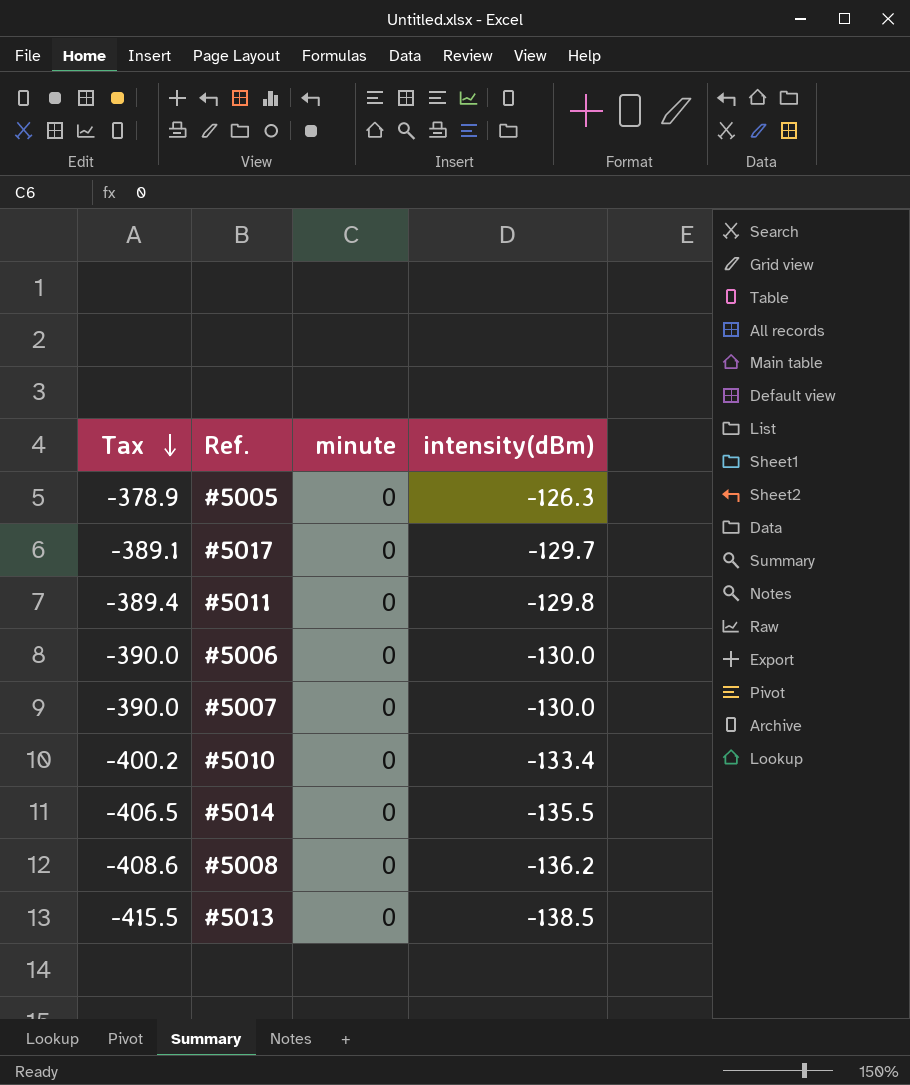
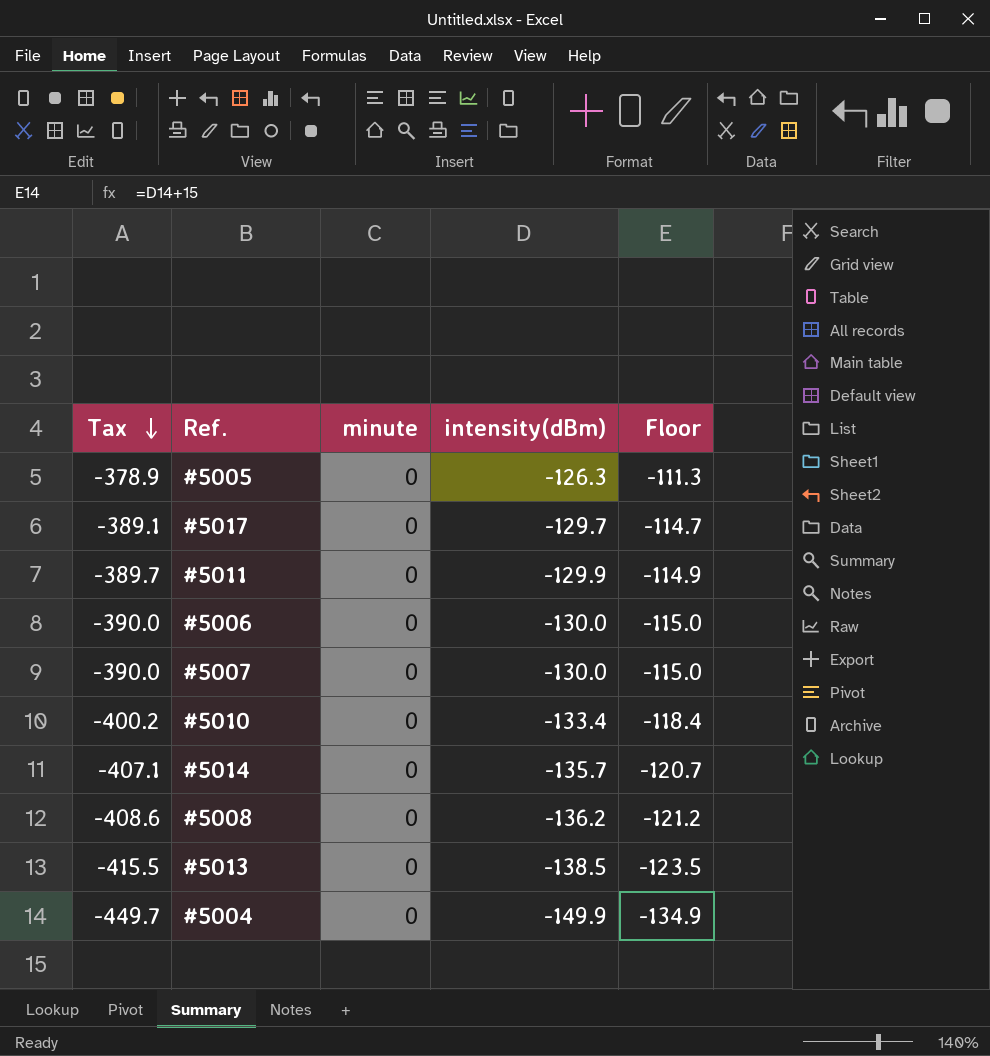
column Floor | formula: none -> [intensity(dBm)] + 15
#5011 | Tax: -389.4 -> -389.7
#5011 | intensity(dBm): -129.8 -> -129.9
#5014 | Tax: -406.5 -> -407.1
#5014 | intensity(dBm): -135.5 -> -135.7
row #5004: none -> -449.7 | 0 | -149.9 | -134.9

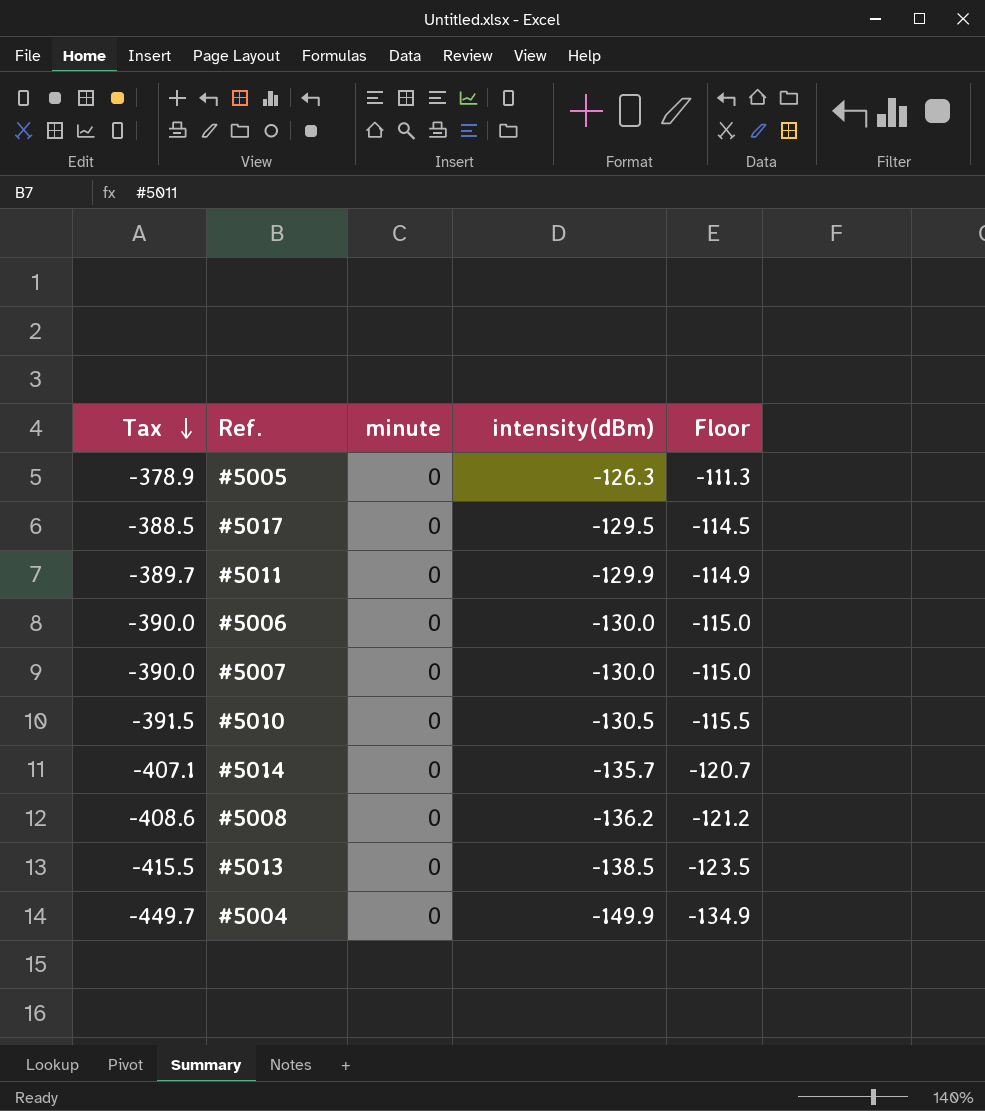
#5017 | Tax: -389.1 -> -388.5
#5017 | intensity(dBm): -129.7 -> -129.5
#5017 | Floor: -114.7 -> -114.5
#5010 | Tax: -400.2 -> -391.5
#5010 | intensity(dBm): -133.4 -> -130.5
#5010 | Floor: -118.4 -> -115.5

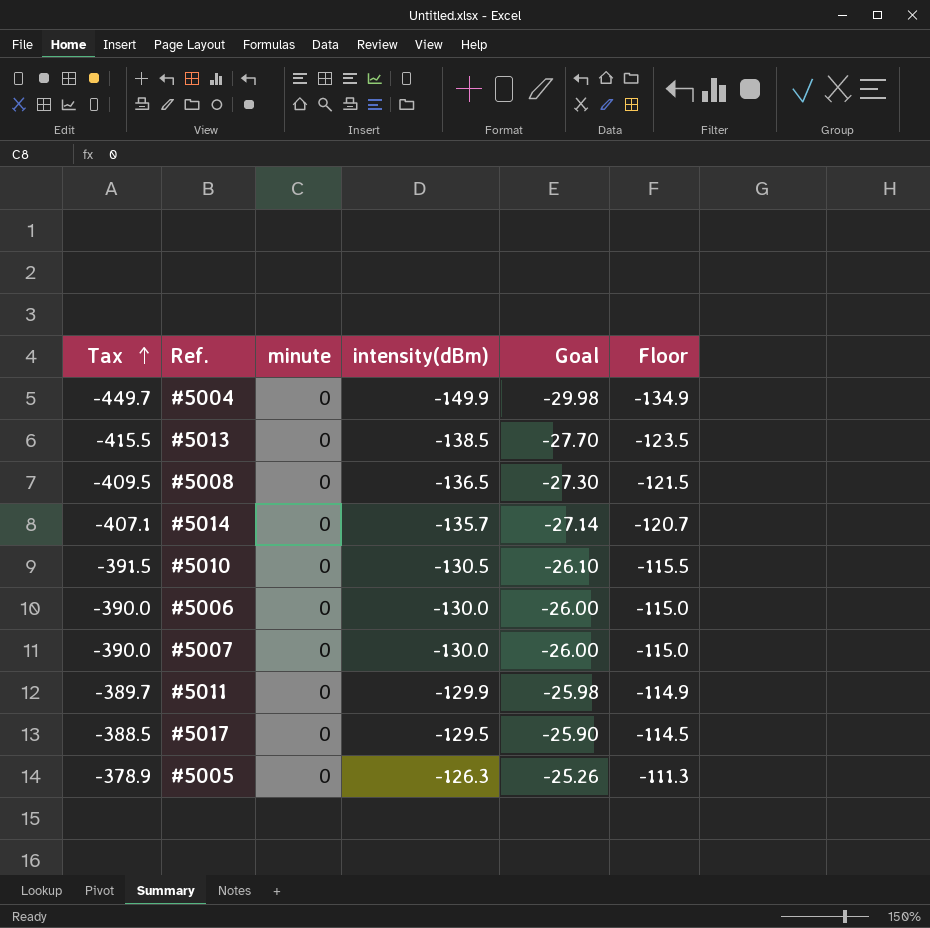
row order: Tax descending -> Tax ascending
column Goal | formula: none -> [intensity(dBm)] * 0.2
#5008 | Tax: -408.6 -> -409.5
#5008 | intensity(dBm): -136.2 -> -136.5
#5008 | Floor: -121.2 -> -121.5

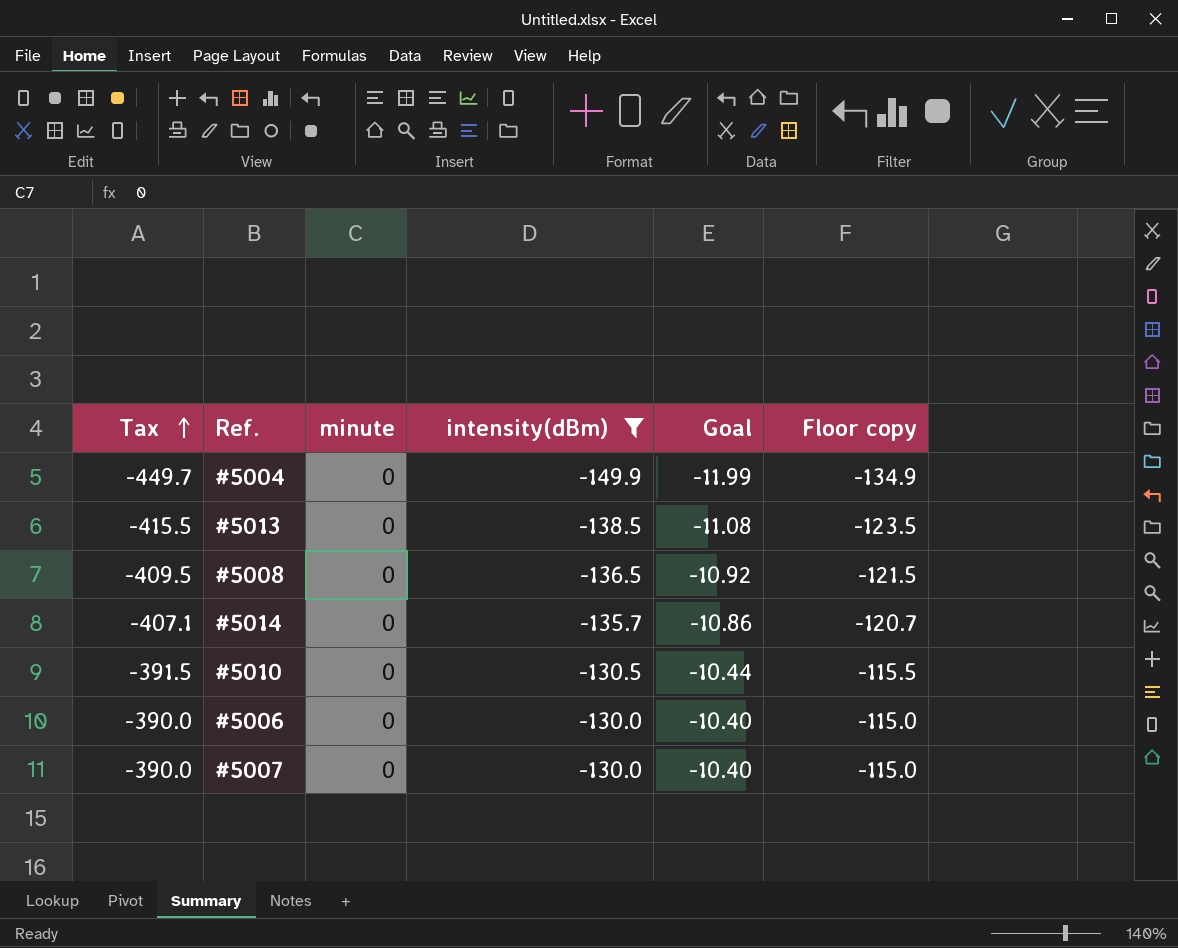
filter: none -> intensity(dBm) <= -130.0
column Goal | formula: [intensity(dBm)] * 0.2 -> [intensity(dBm)] * 0.08
column name: Floor -> Floor copy

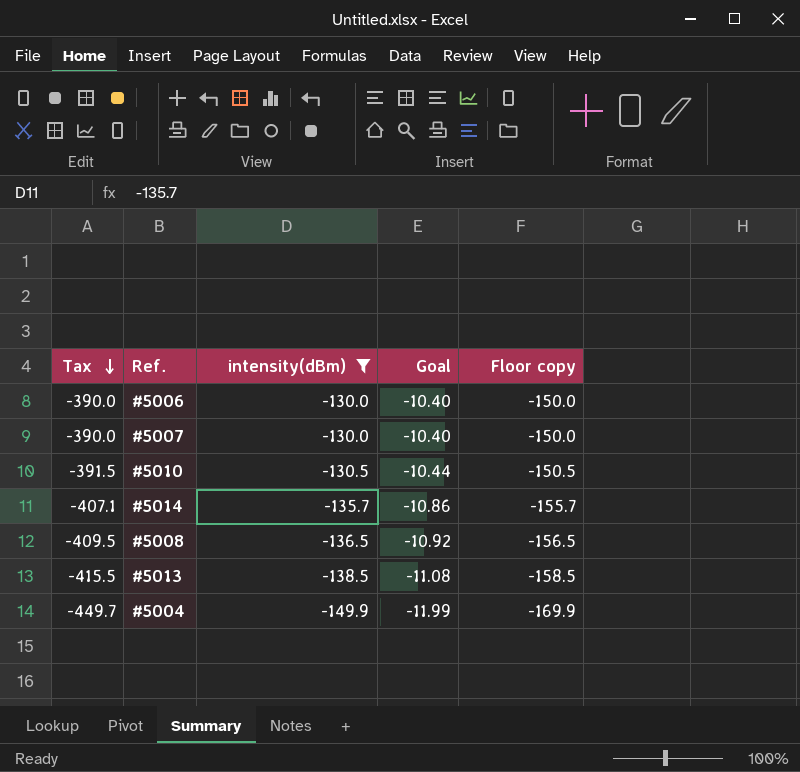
row order: Tax ascending -> Tax descending
column minute | position: 3 -> none
column Floor copy | formula: [intensity(dBm)] + 15 -> [intensity(dBm)] - 20

